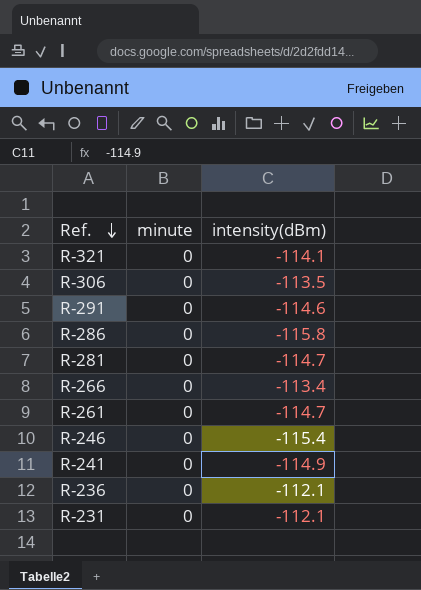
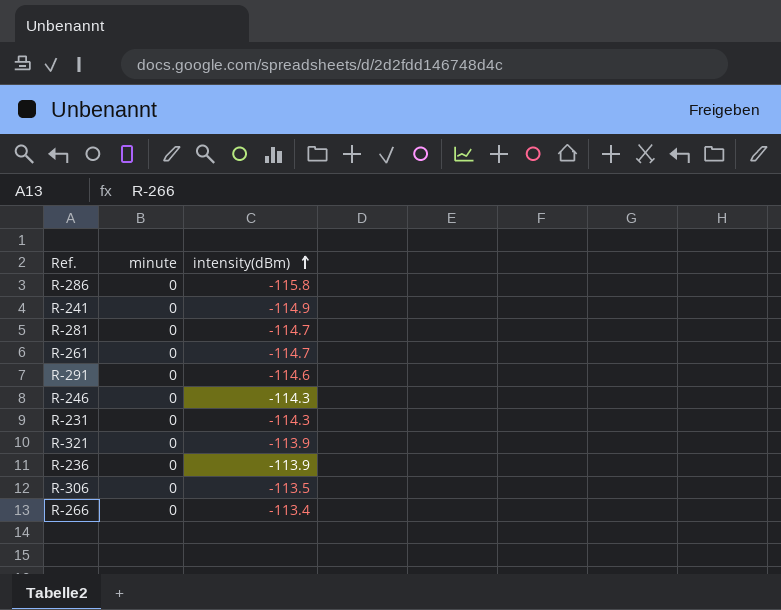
row order: Ref. descending -> intensity(dBm) ascending
R-246 | intensity(dBm): -115.4 -> -114.3
R-231 | intensity(dBm): -112.1 -> -114.3
R-321 | intensity(dBm): -114.1 -> -113.9
R-236 | intensity(dBm): -112.1 -> -113.9

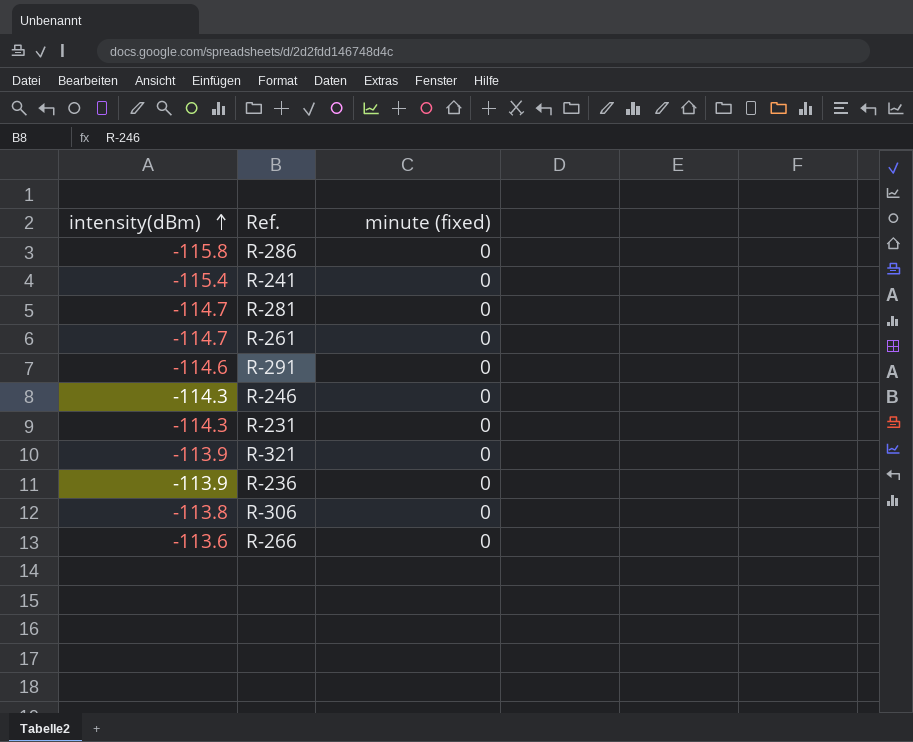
column intensity(dBm) | position: 3 -> 1
column name: minute -> minute (fixed)
R-241 | intensity(dBm): -114.9 -> -115.4
R-306 | intensity(dBm): -113.5 -> -113.8
R-266 | intensity(dBm): -113.4 -> -113.6

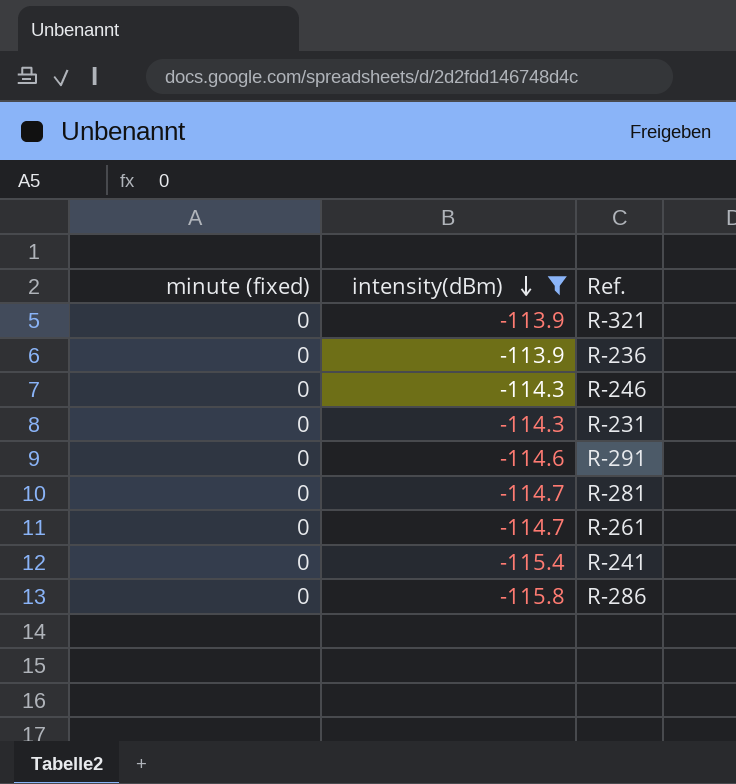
filter: none -> intensity(dBm) <= -113.9
row order: intensity(dBm) ascending -> intensity(dBm) descending
column minute (fixed) | position: 3 -> 1

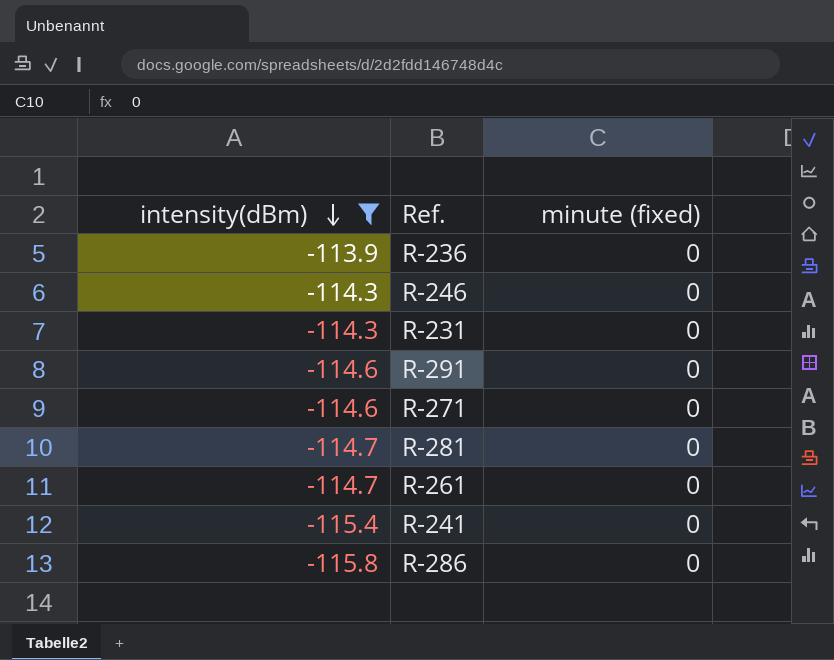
column minute (fixed) | position: 1 -> 3
row R-321: 0 | -113.9 -> none
row R-271: none -> -114.6 | 0

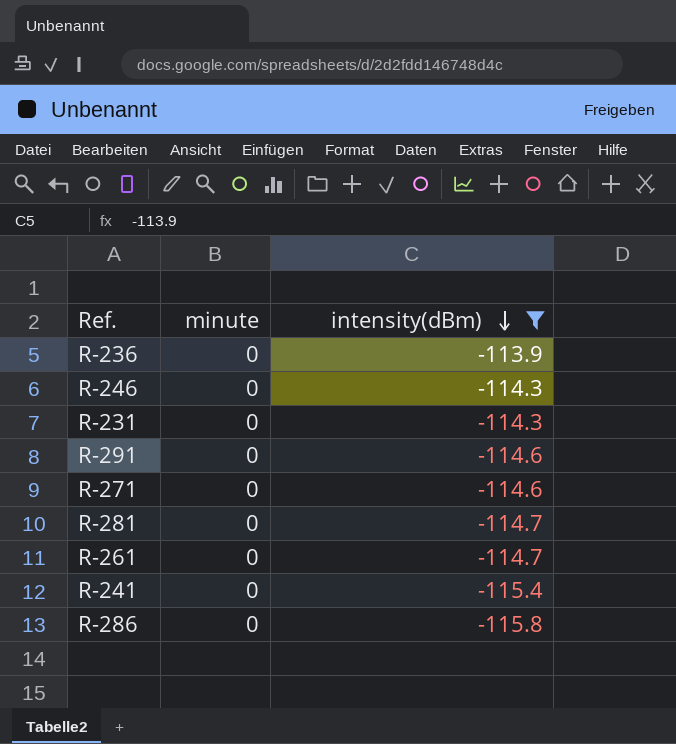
column name: minute (fixed) -> minute
column intensity(dBm) | position: 1 -> 3

